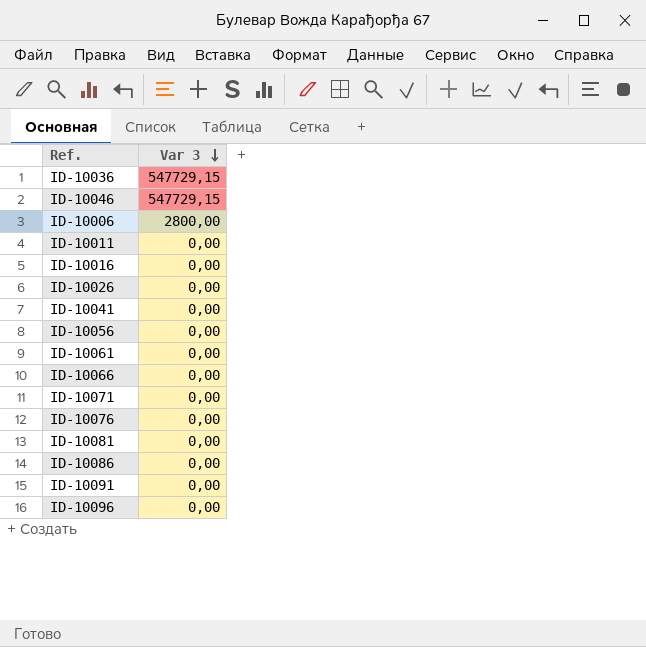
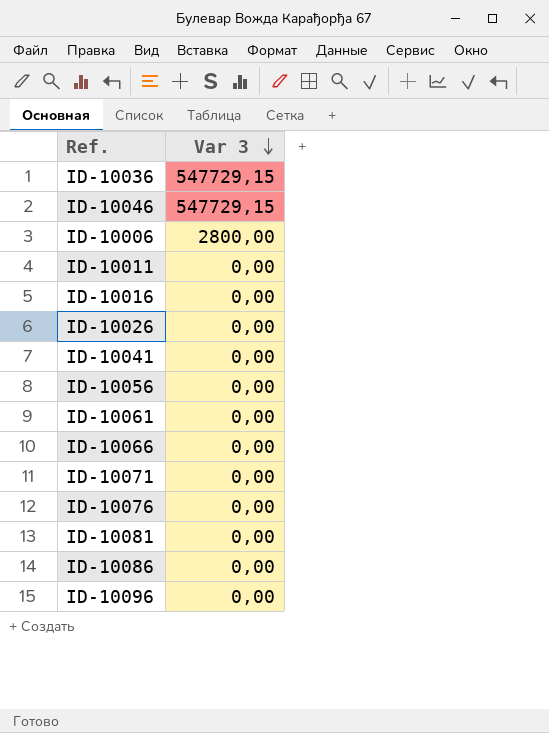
row ID-10091: 0,00 -> none

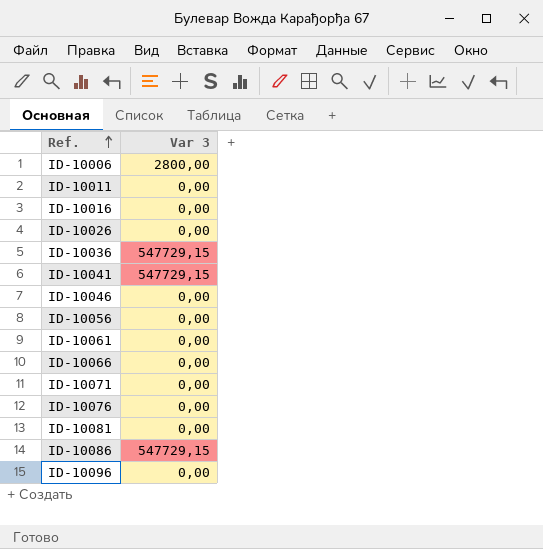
row order: Var 3 descending -> Ref. ascending
ID-10041 | Var 3: 0,00 -> 547729,15
ID-10046 | Var 3: 547729,15 -> 0,00
ID-10086 | Var 3: 0,00 -> 547729,15

